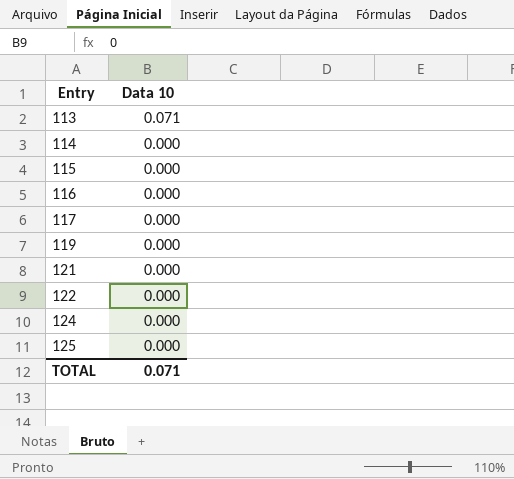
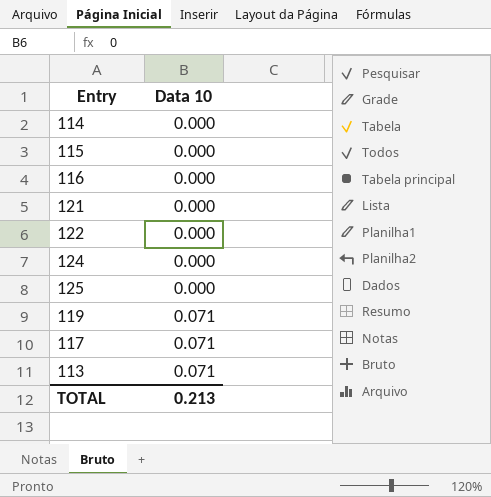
row order: Entry ascending -> Data 10 ascending
119 | Data 10: 0.000 -> 0.071
117 | Data 10: 0.000 -> 0.071
TOTAL | Data 10: 0.071 -> 0.213

